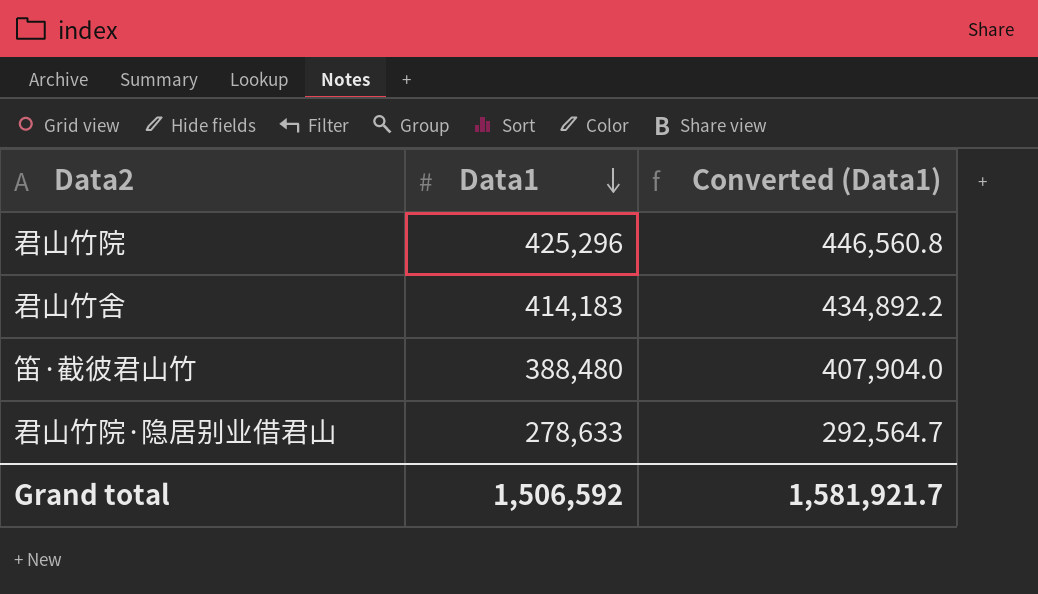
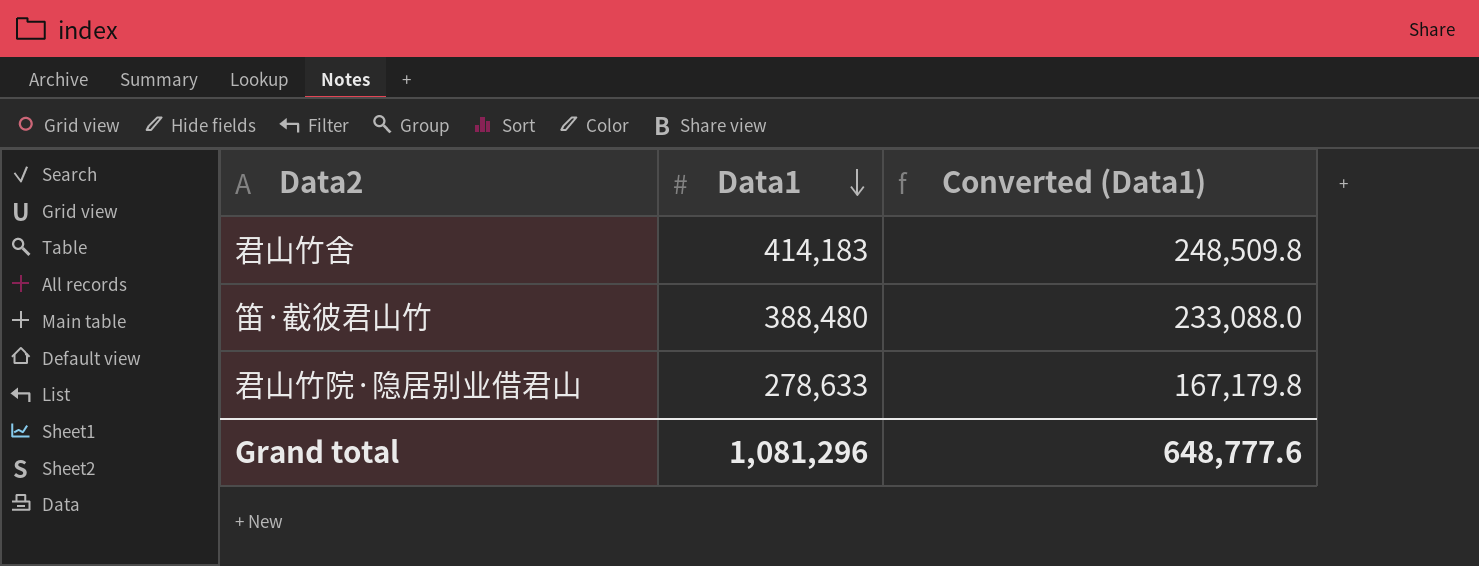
column Converted (Data1) | formula: [Data1] * 1.05 -> [Data1] * 0.6
row 君山竹院: 425,296 | 446,560.8 -> none
Grand total | Data1: 1,506,592 -> 1,081,296
Grand total | Converted (Data1): 1,581,921.7 -> 648,777.6

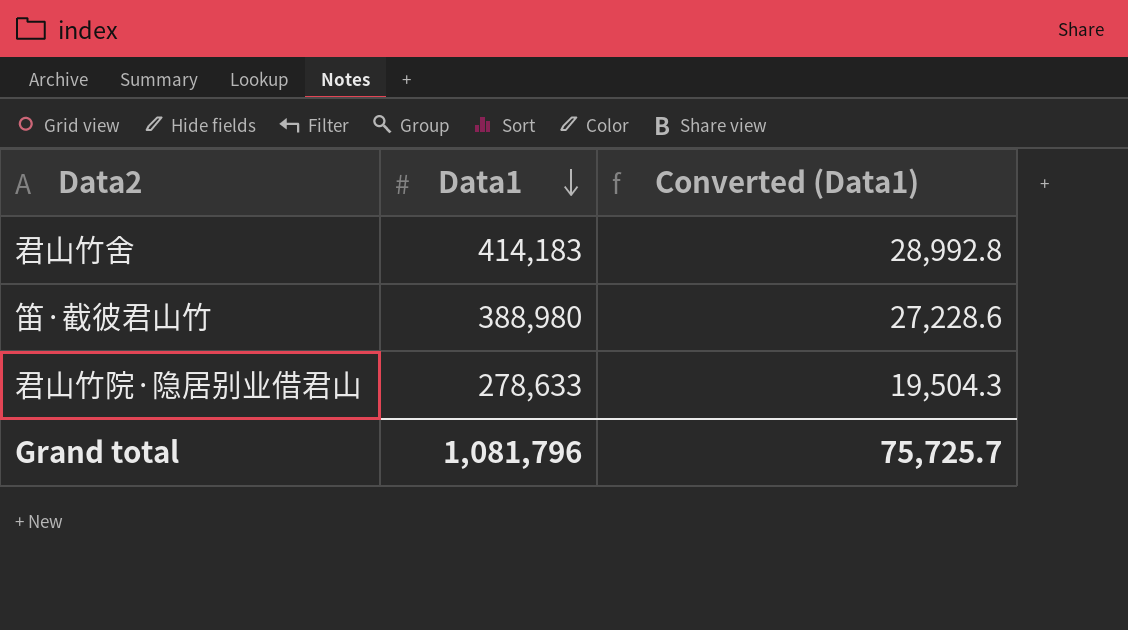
column Converted (Data1) | formula: [Data1] * 0.6 -> [Data1] * 0.07
笛·截彼君山竹 | Data1: 388,480 -> 388,980
Grand total | Data1: 1,081,296 -> 1,081,796
Grand total | Converted (Data1): 648,777.6 -> 75,725.7

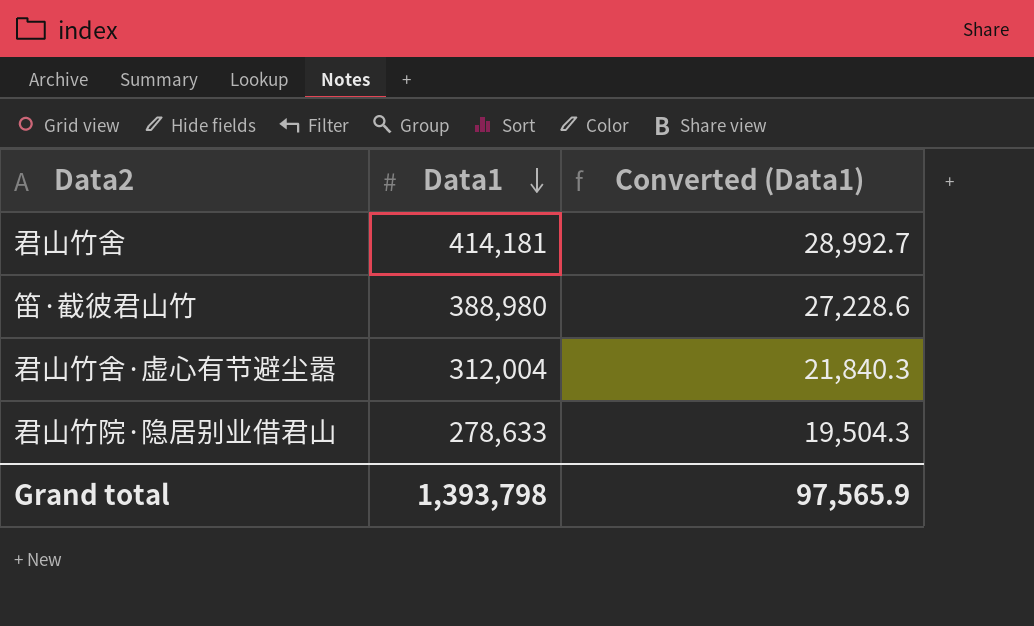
君山竹舍 | Data1: 414,183 -> 414,181
君山竹舍 | Converted (Data1): 28,992.8 -> 28,992.7
row 君山竹舍·虚心有节避尘嚣: none -> 312,004 | 21,840.3
Grand total | Data1: 1,081,796 -> 1,393,798
Grand total | Converted (Data1): 75,725.7 -> 97,565.9

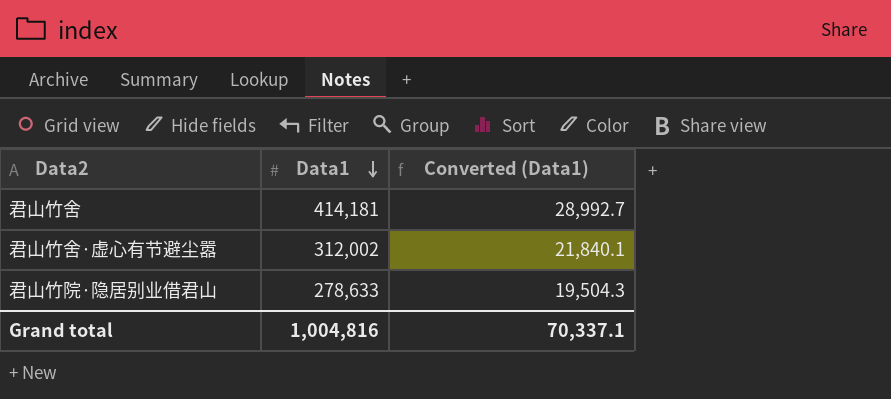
row 笛·截彼君山竹: 388,980 | 27,228.6 -> none
君山竹舍·虚心有节避尘嚣 | Data1: 312,004 -> 312,002
君山竹舍·虚心有节避尘嚣 | Converted (Data1): 21,840.3 -> 21,840.1
Grand total | Data1: 1,393,798 -> 1,004,816
Grand total | Converted (Data1): 97,565.9 -> 70,337.1

